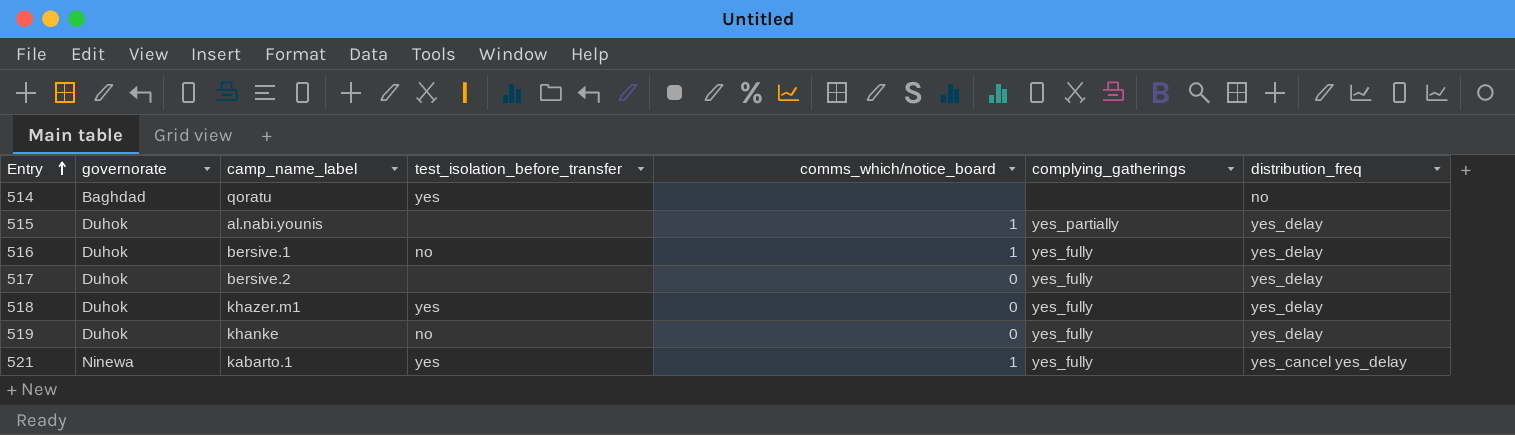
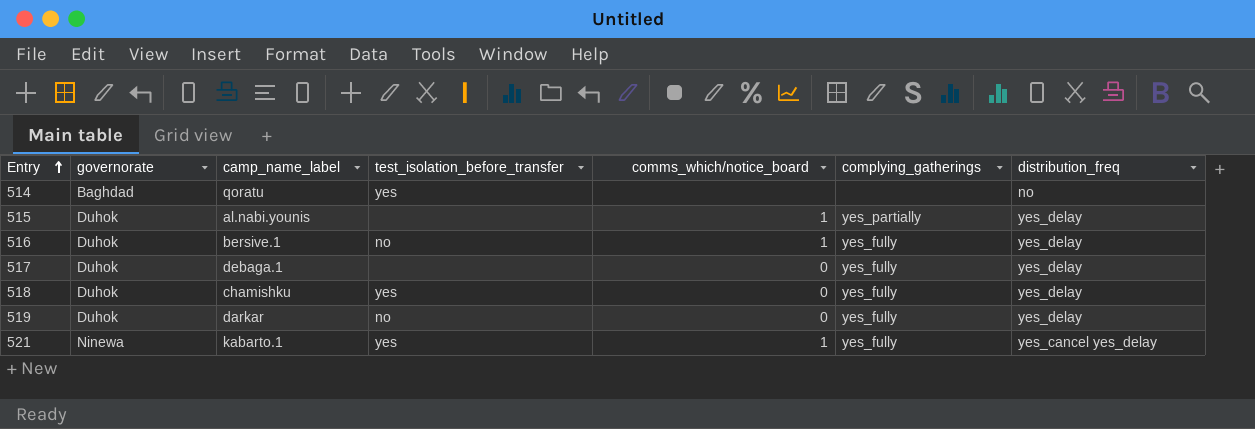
517 | camp_name_label: bersive.2 -> debaga.1
518 | camp_name_label: khazer.m1 -> chamishku
519 | camp_name_label: khanke -> darkar

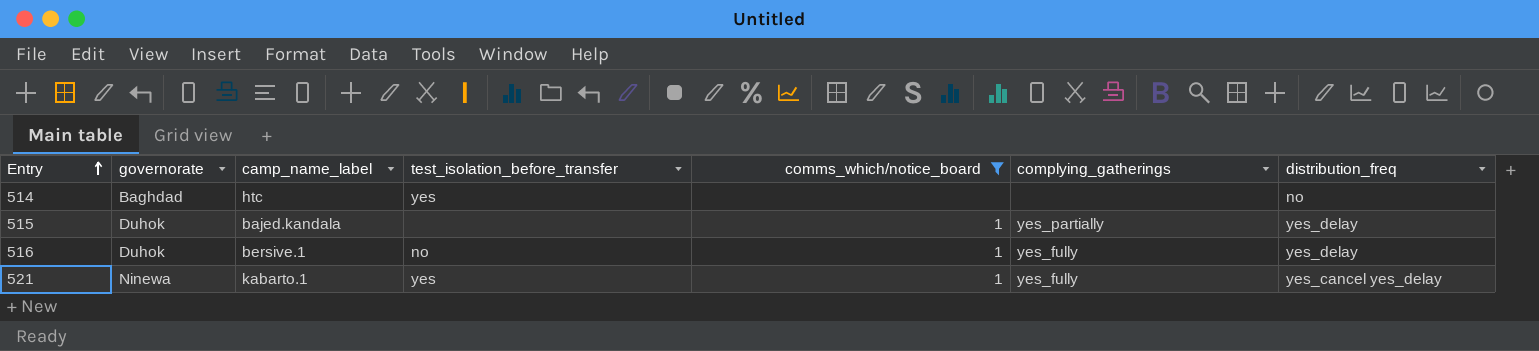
filter: none -> comms_which/notice_board != 0
514 | camp_name_label: qoratu -> htc
515 | camp_name_label: al.nabi.younis -> bajed.kandala

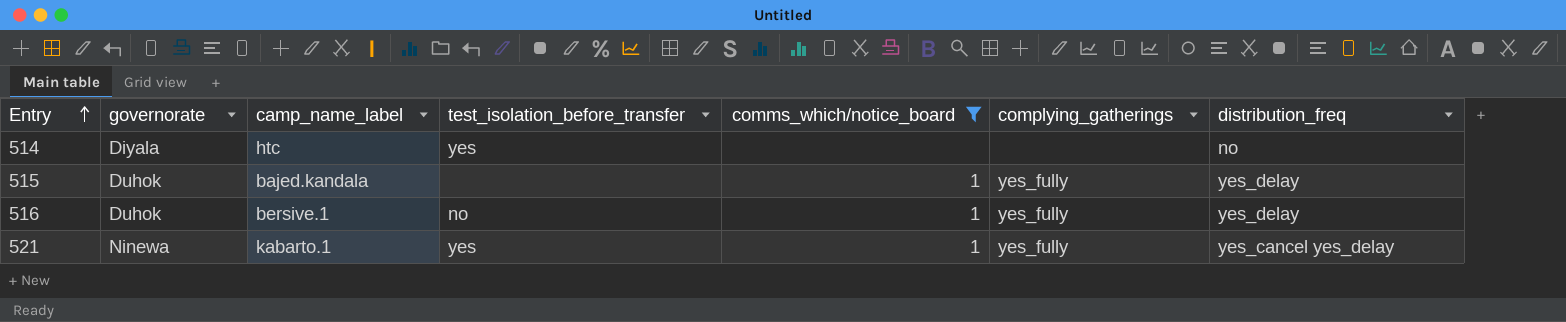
514 | governorate: Baghdad -> Diyala
515 | complying_gatherings: yes_partially -> yes_fully

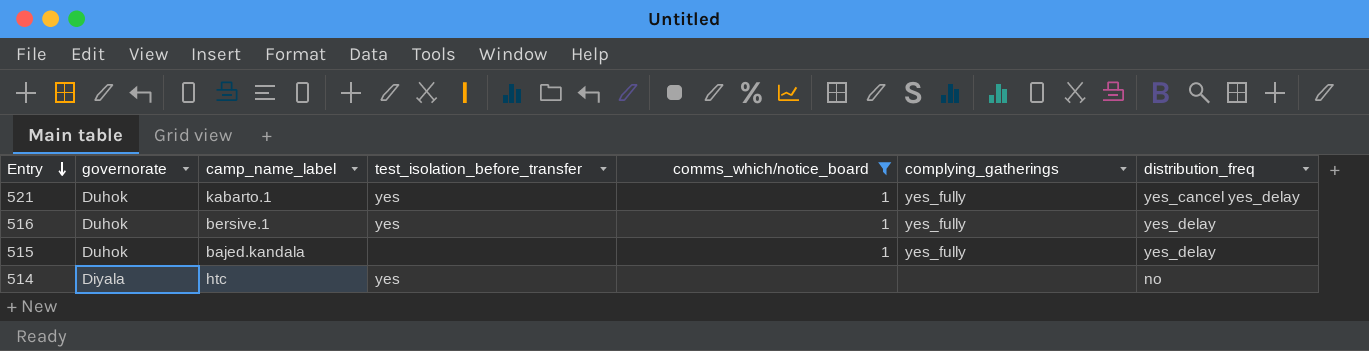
row order: Entry ascending -> Entry descending
521 | governorate: Ninewa -> Duhok
516 | test_isolation_before_transfer: no -> yes

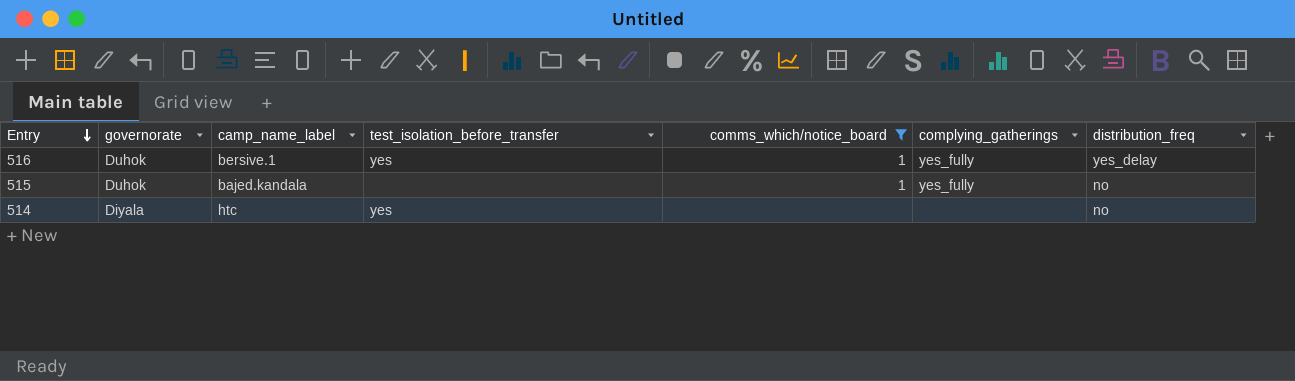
row 521: Duhok | kabarto.1 | yes | 1 | yes_fully | yes_cancel yes_delay -> none
515 | distribution_freq: yes_delay -> no

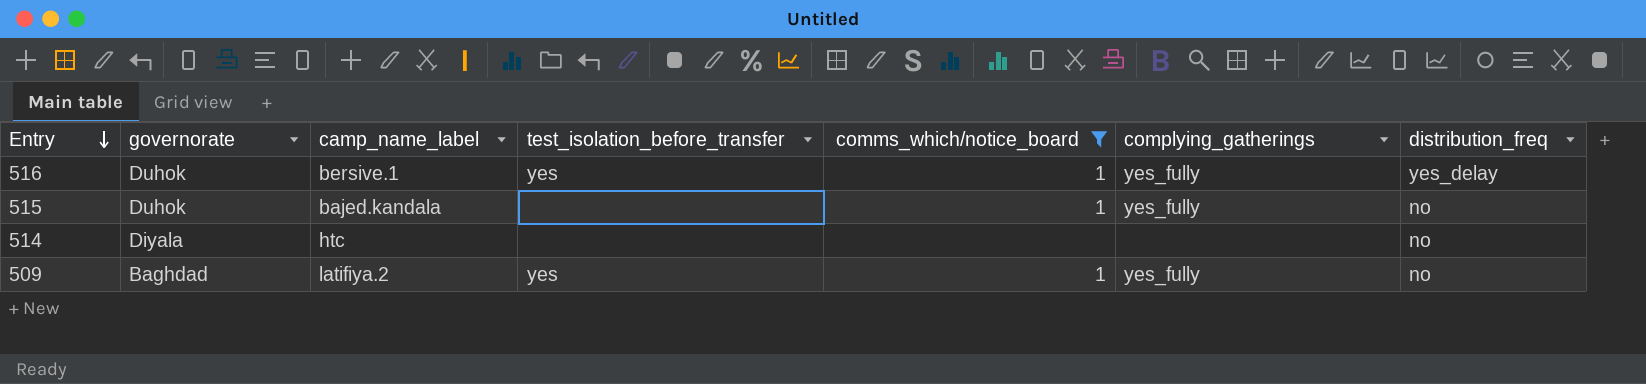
514 | test_isolation_before_transfer: yes -> none
row 509: none -> Baghdad | latifiya.2 | yes | 1 | yes_fully | no

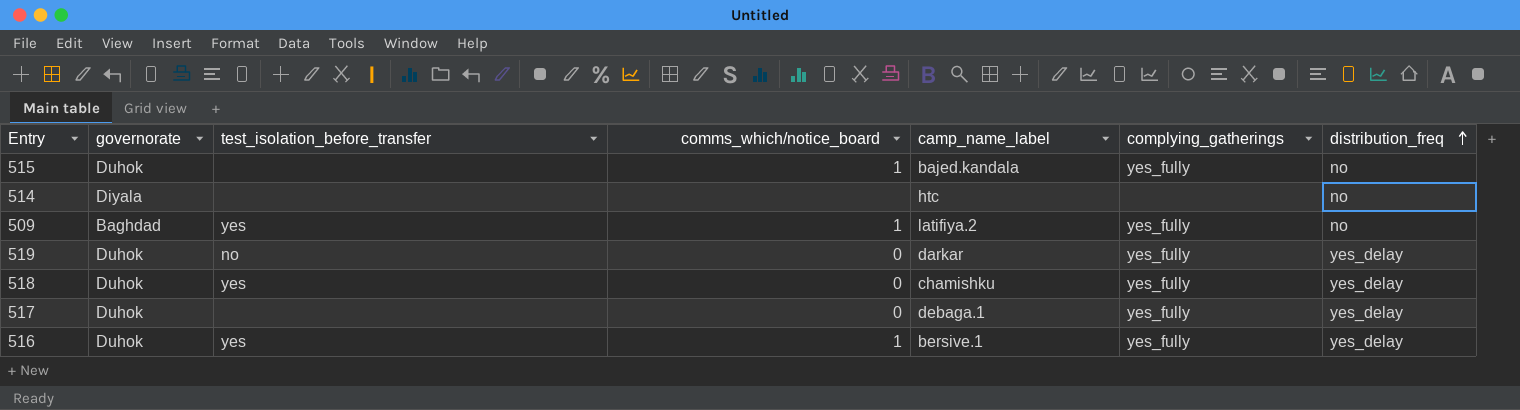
filter: comms_which/notice_board != 0 -> none
row order: Entry descending -> distribution_freq ascending
column camp_name_label | position: 3 -> 5

